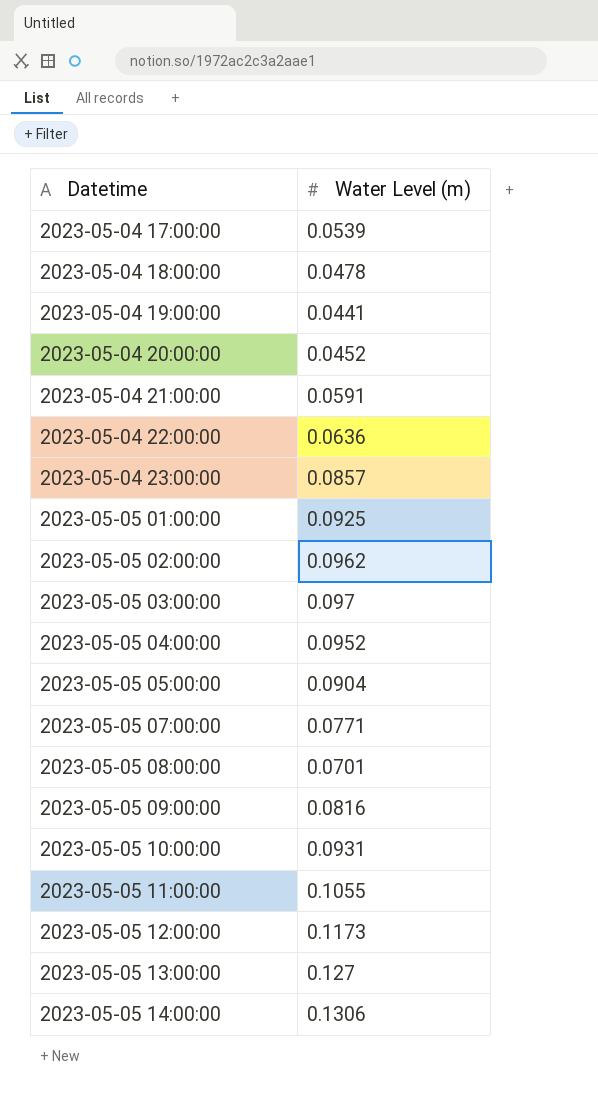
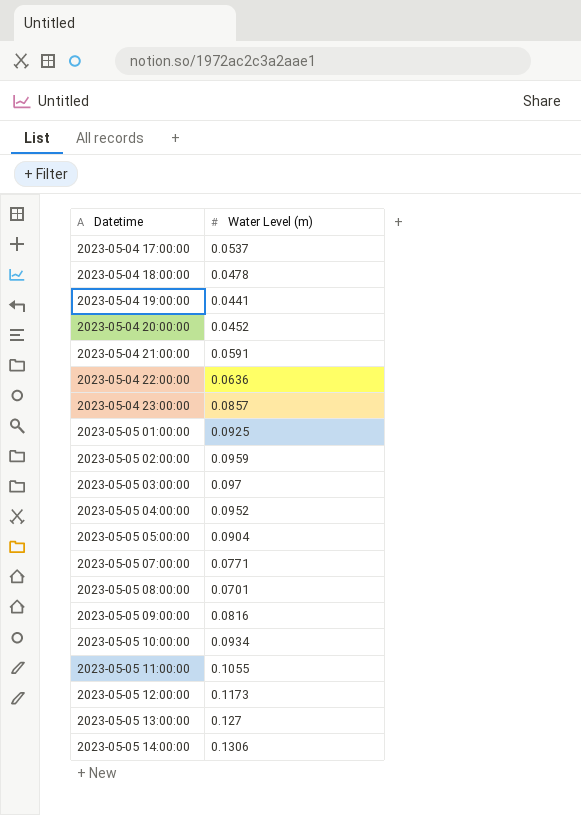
2023-05-04 17:00:00 | Water Level (m): 0.0539 -> 0.0537
2023-05-05 02:00:00 | Water Level (m): 0.0962 -> 0.0959
2023-05-05 10:00:00 | Water Level (m): 0.0931 -> 0.0934

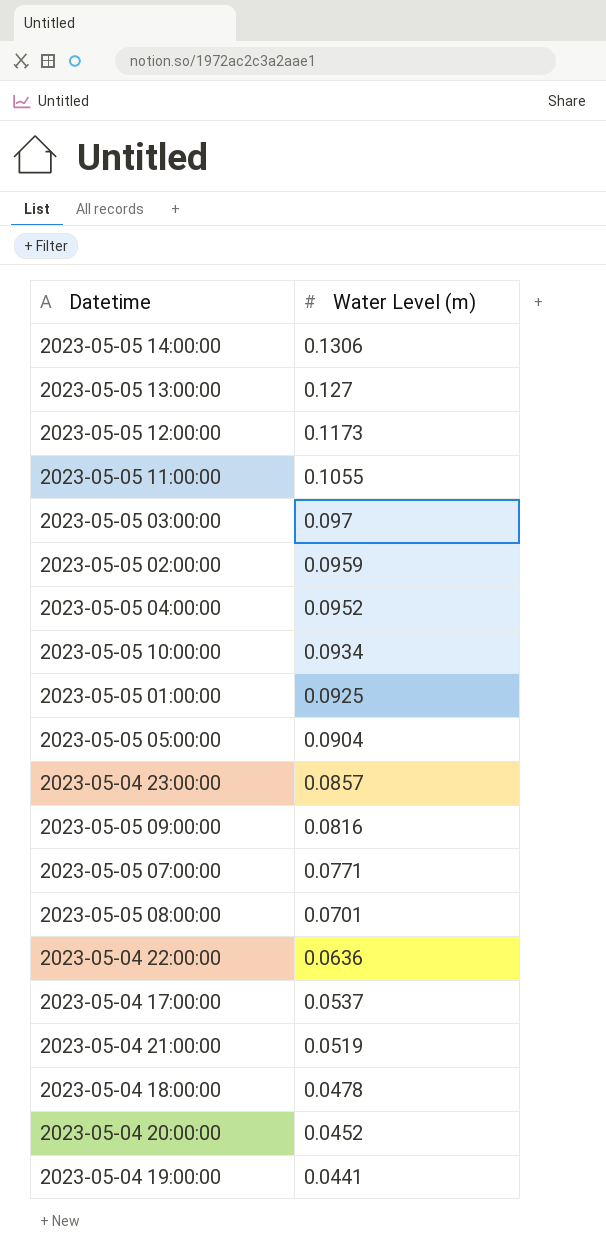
row order: Datetime ascending -> Water Level (m) descending
2023-05-04 21:00:00 | Water Level (m): 0.0591 -> 0.0519

